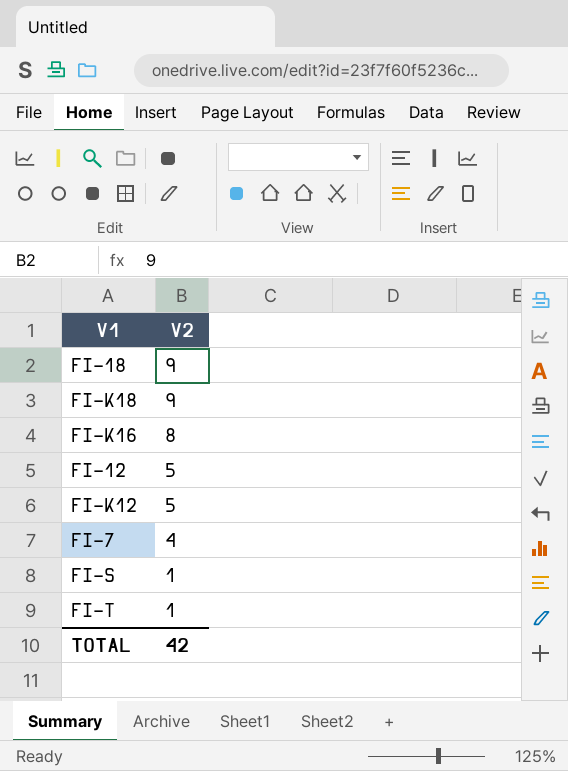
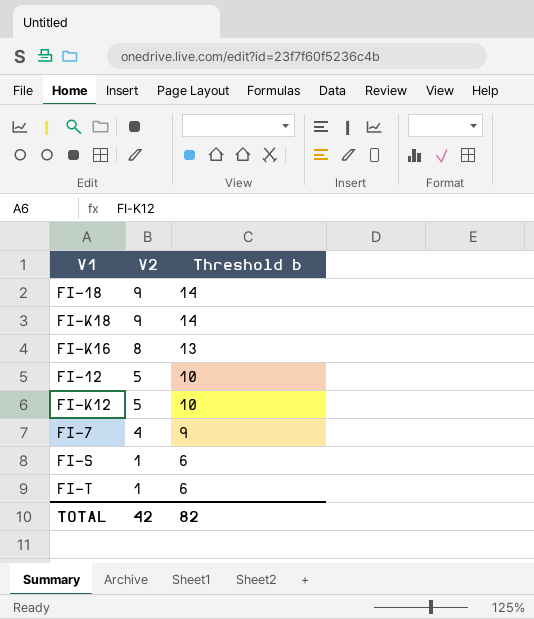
column Threshold b | formula: none -> [V2] + 5

